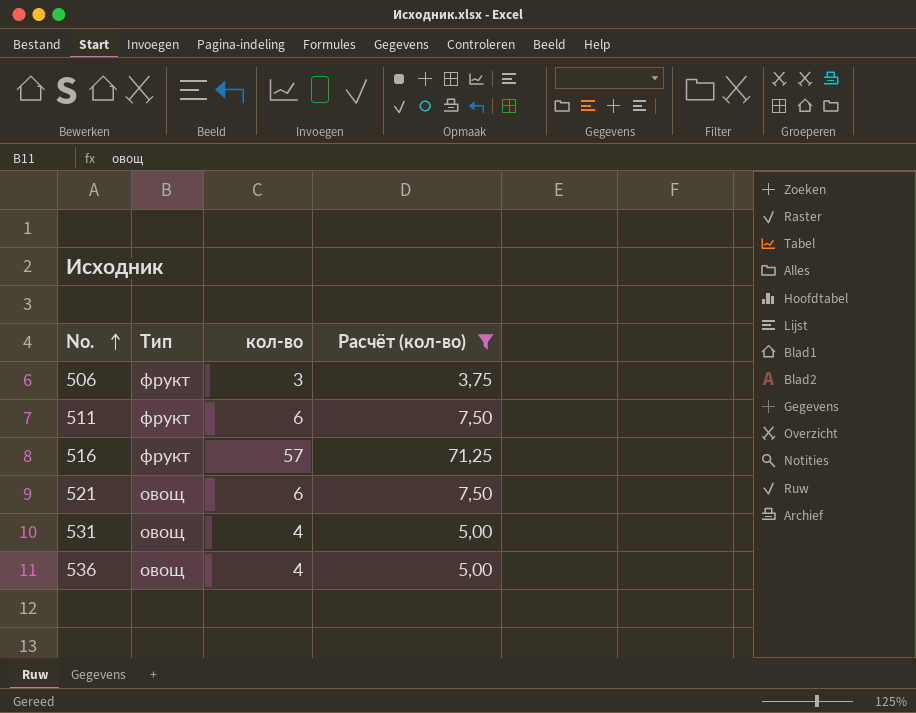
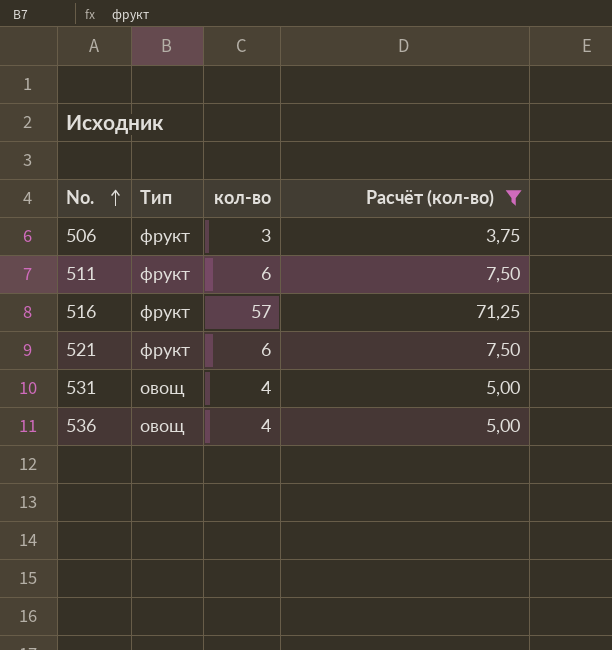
521 | Тип: овощ -> фрукт

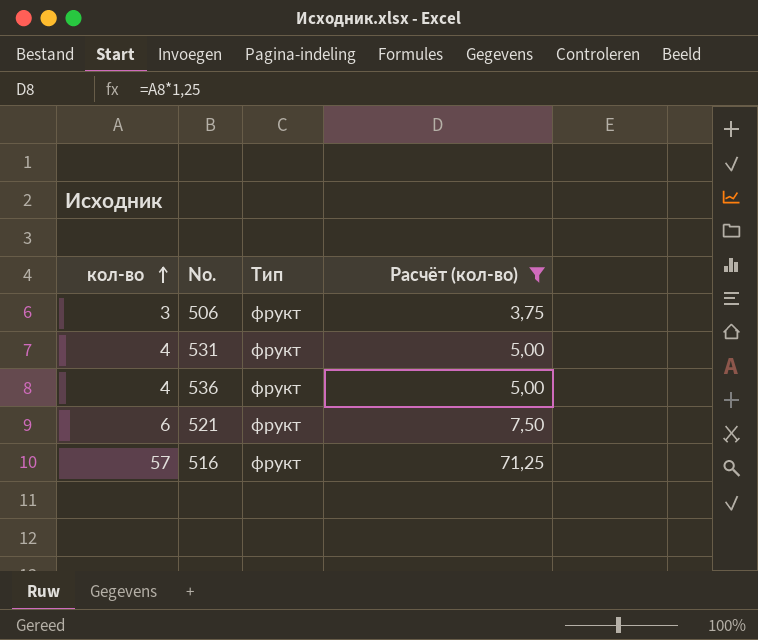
row order: No. ascending -> кол-во ascending
column кол-во | position: 3 -> 1
row 511: фрукт | 6 | 7,50 -> none
531 | Тип: овощ -> фрукт
536 | Тип: овощ -> фрукт

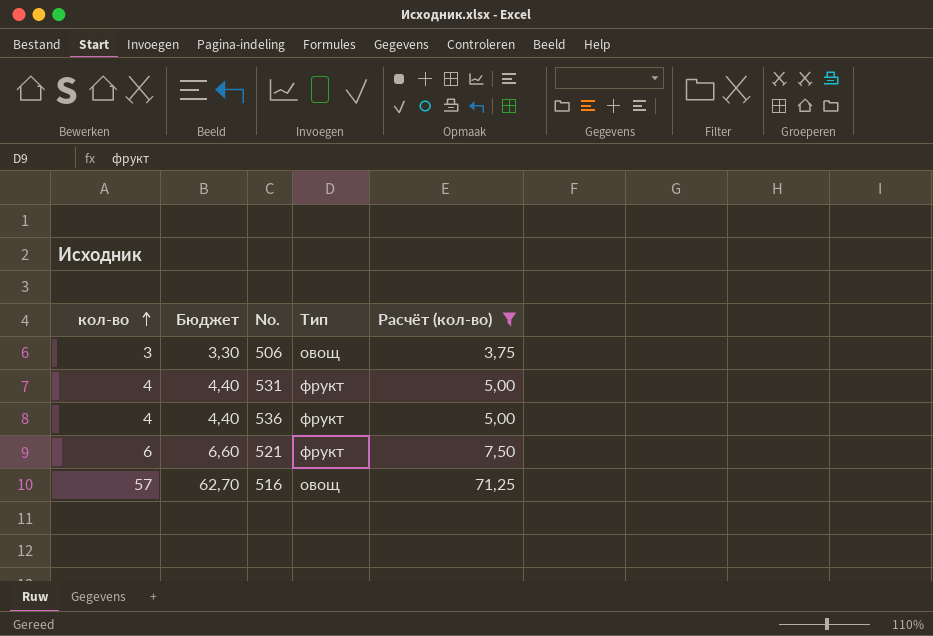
column Бюджет | formula: none -> [кол-во] * 1,1
506 | Тип: фрукт -> овощ
516 | Тип: фрукт -> овощ

